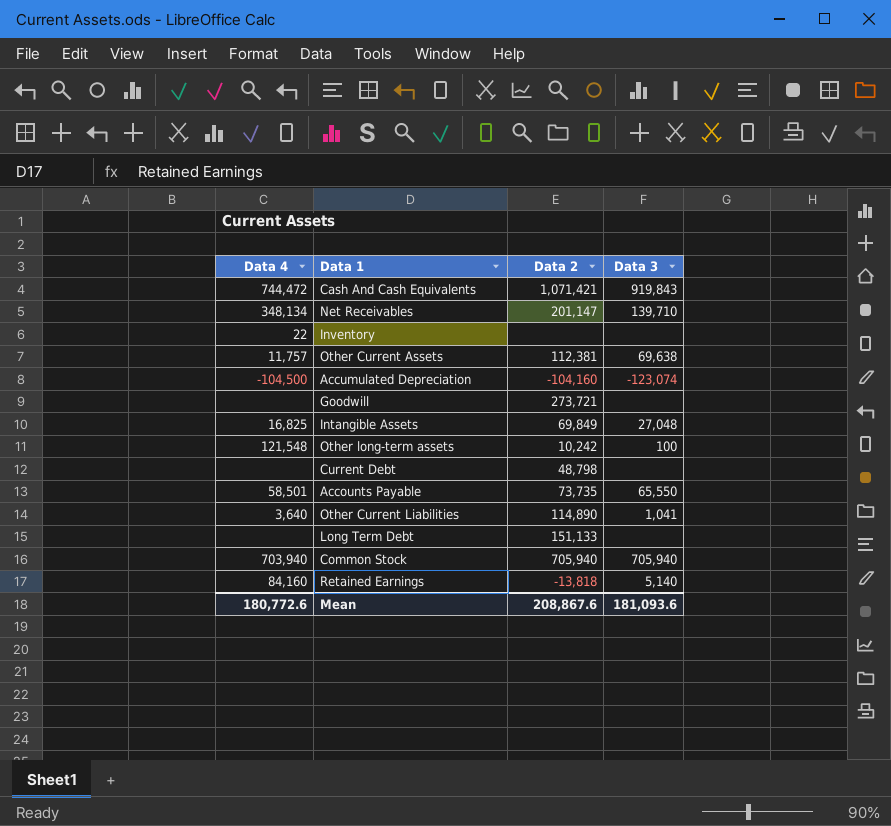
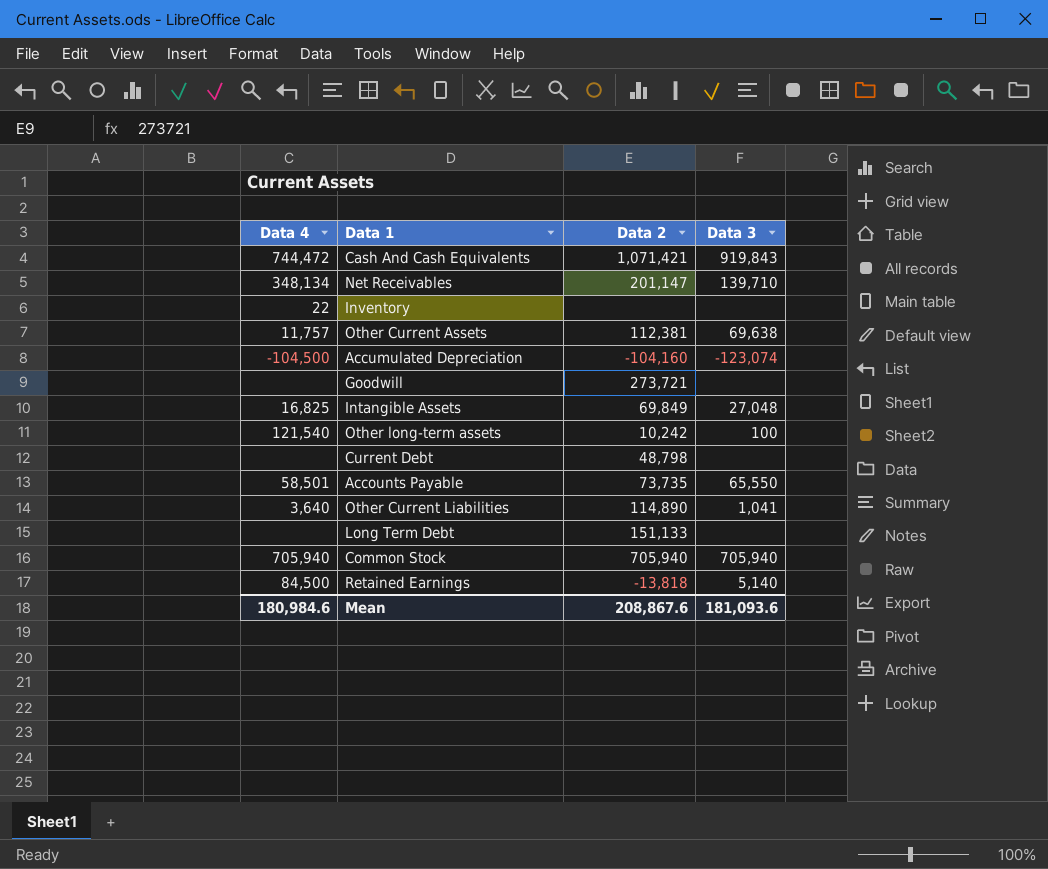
Other long-term assets | Data 4: 121,548 -> 121,540
Common Stock | Data 4: 703,940 -> 705,940
Retained Earnings | Data 4: 84,160 -> 84,500
Mean | Data 4: 180,772.6 -> 180,984.6

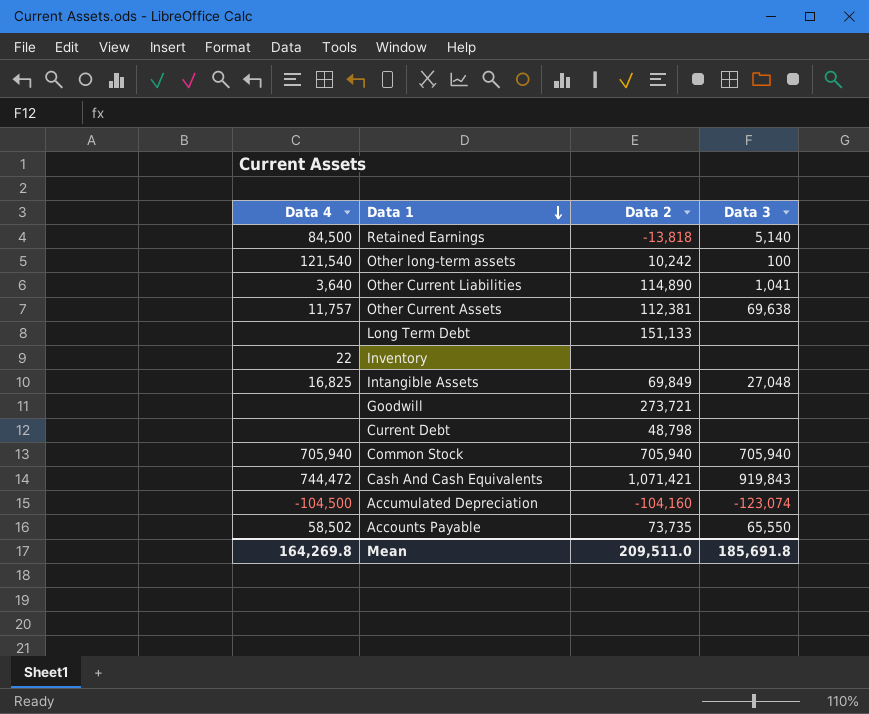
row order: none -> Data 1 descending
row Net Receivables: 348,134 | 201,147 | 139,710 -> none
Accounts Payable | Data 4: 58,501 -> 58,502
Mean | Data 4: 180,984.6 -> 164,269.8
Mean | Data 2: 208,867.6 -> 209,511.0
Mean | Data 3: 181,093.6 -> 185,691.8

